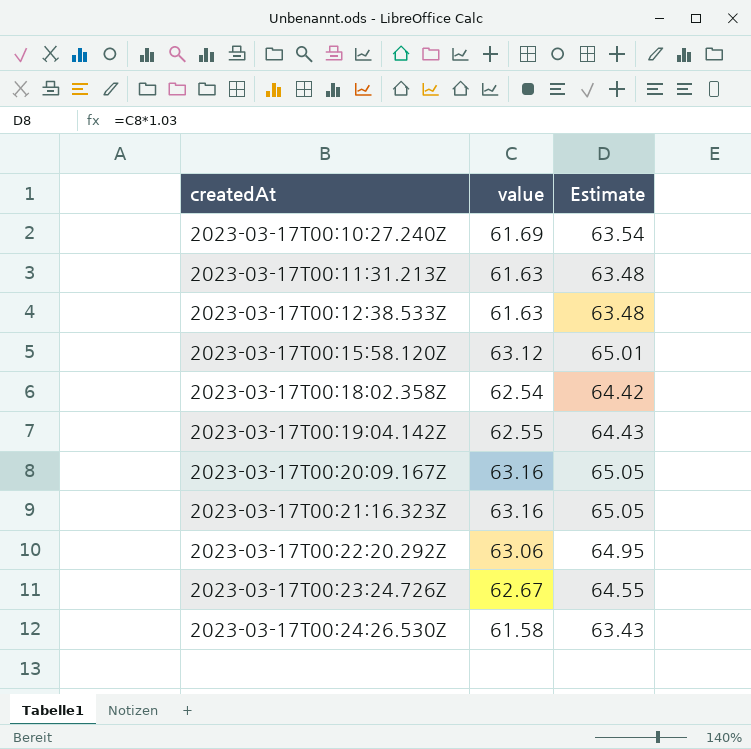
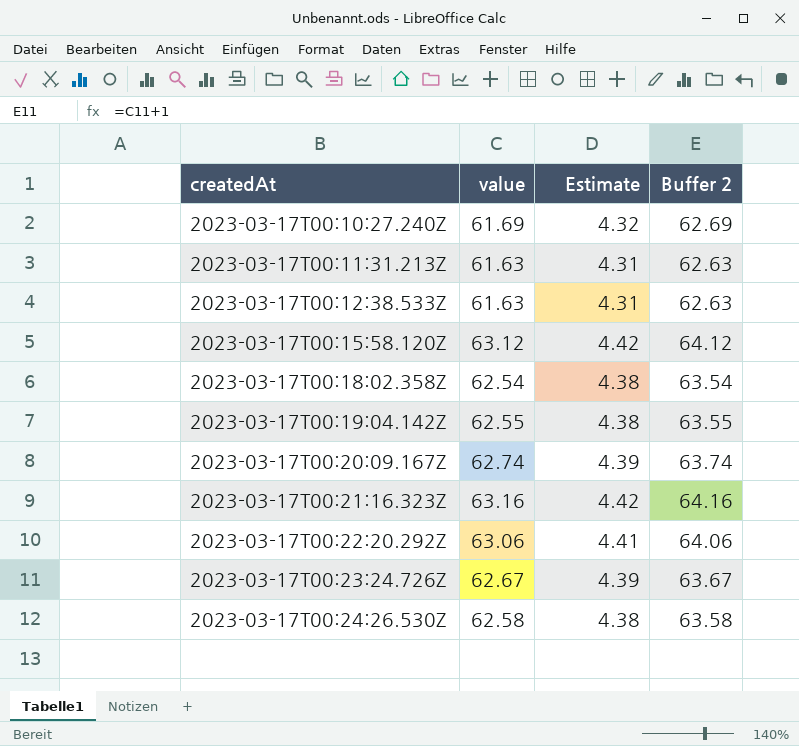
column Estimate | formula: [value] * 1.03 -> [value] * 0.07
column Buffer 2 | formula: none -> [value] + 1
2023-03-17T00:20:09.167Z | value: 63.16 -> 62.74
2023-03-17T00:24:26.530Z | value: 61.58 -> 62.58

